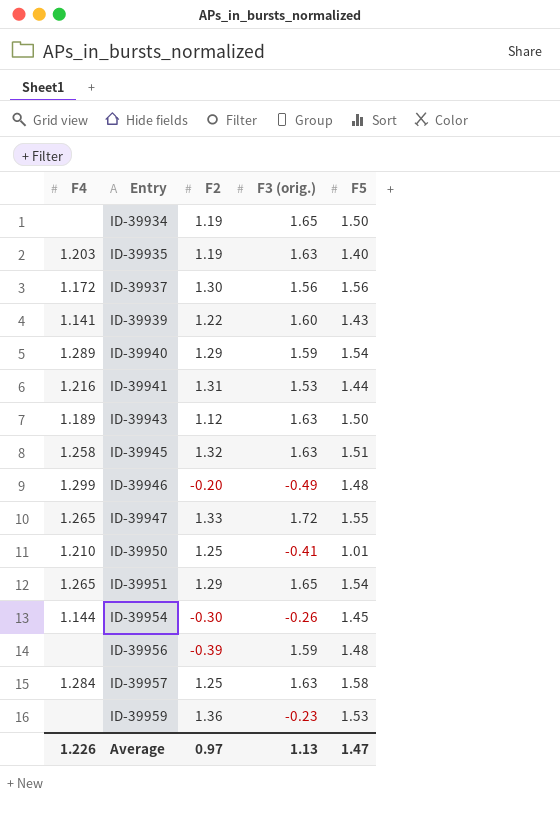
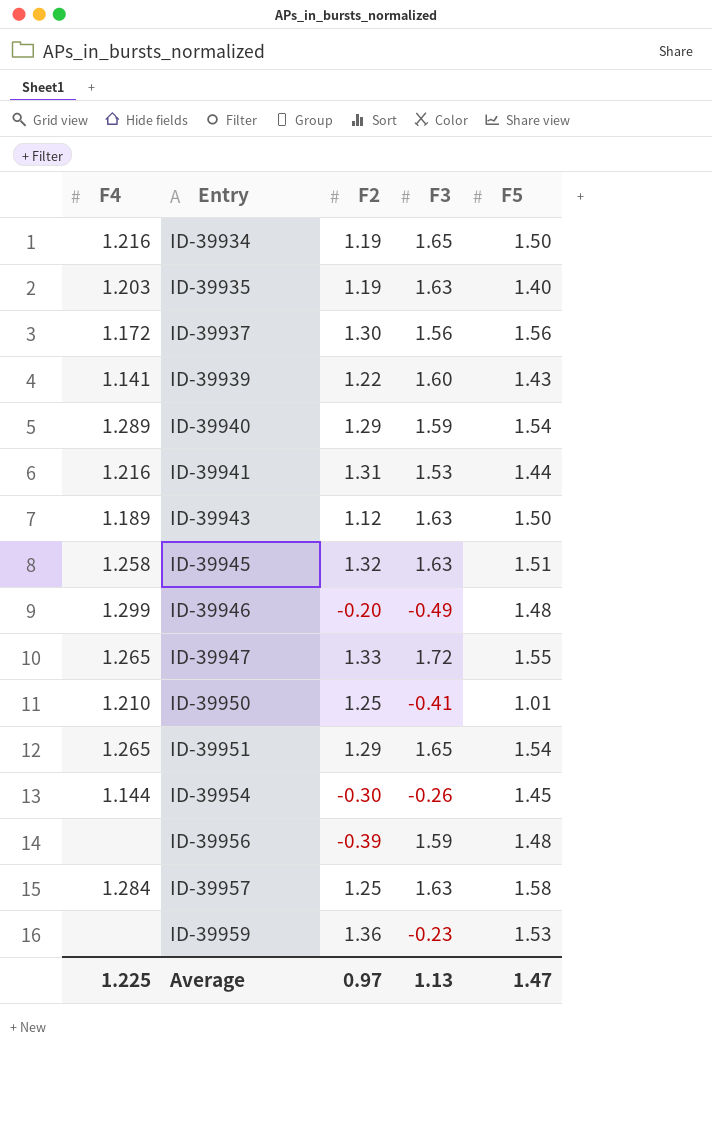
column name: F3 (orig.) -> F3
ID-39934 | F4: none -> 1.216
Average | F4: 1.226 -> 1.225

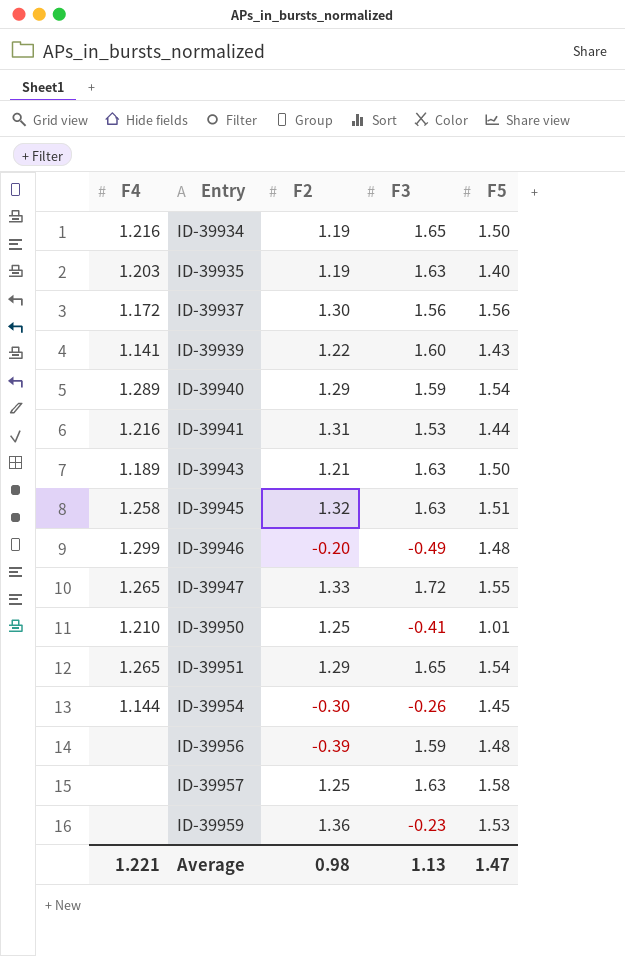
ID-39943 | F2: 1.12 -> 1.21
ID-39957 | F4: 1.284 -> none
Average | F4: 1.225 -> 1.221
Average | F2: 0.97 -> 0.98

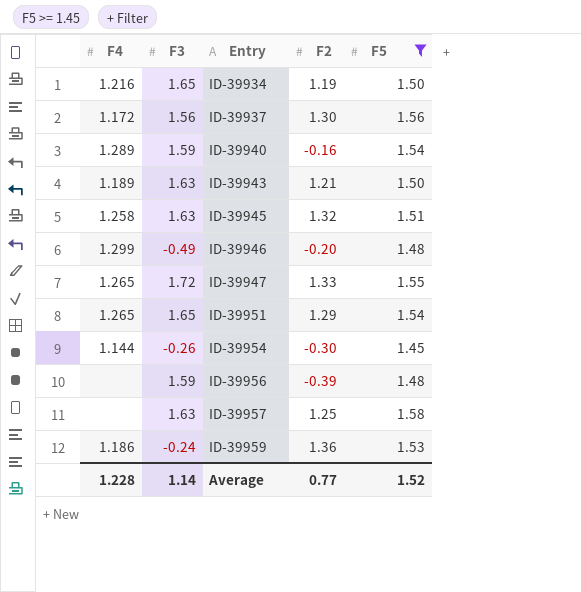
filter: none -> F5 >= 1.45
column F3 | position: 4 -> 2
ID-39940 | F2: 1.29 -> -0.16
ID-39959 | F4: none -> 1.186
ID-39959 | F3: -0.23 -> -0.24
Average | F4: 1.221 -> 1.228
Average | F3: 1.13 -> 1.14
Average | F2: 0.98 -> 0.77
Average | F5: 1.47 -> 1.52

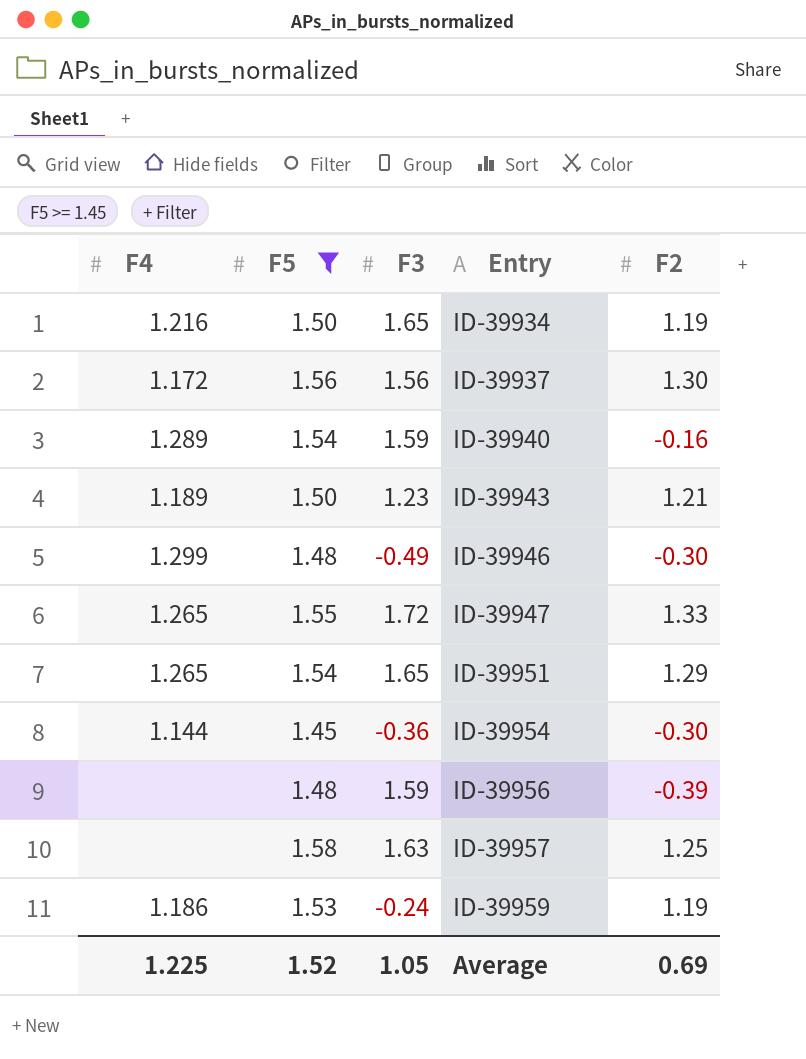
column F5 | position: 5 -> 2
row ID-39945: 1.258 | 1.63 | 1.32 | 1.51 -> none
ID-39943 | F3: 1.63 -> 1.23
ID-39946 | F2: -0.20 -> -0.30
ID-39954 | F3: -0.26 -> -0.36
ID-39959 | F2: 1.36 -> 1.19
Average | F4: 1.228 -> 1.225
Average | F3: 1.14 -> 1.05
Average | F2: 0.77 -> 0.69

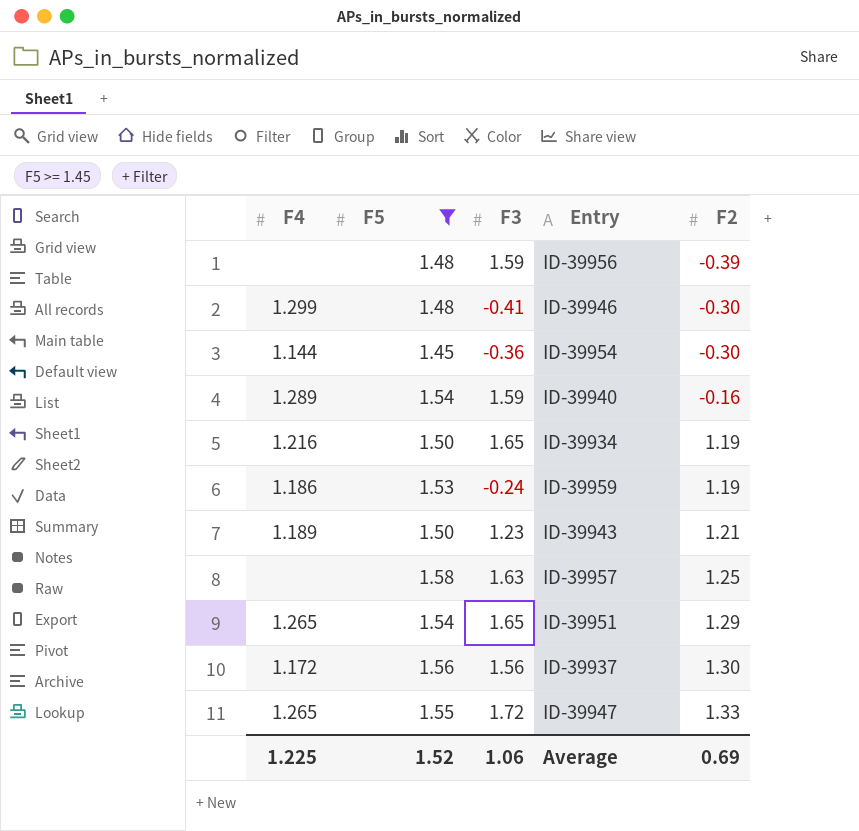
row order: Entry ascending -> F2 ascending
ID-39946 | F3: -0.49 -> -0.41
Average | F3: 1.05 -> 1.06

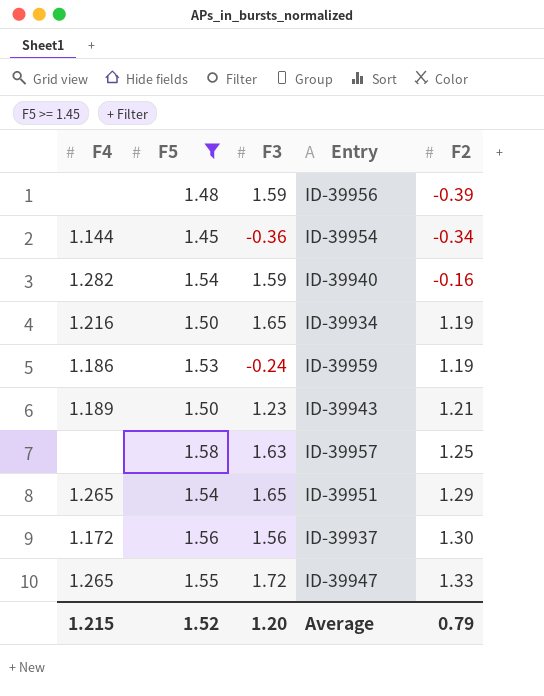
row ID-39946: 1.299 | 1.48 | -0.41 | -0.30 -> none
ID-39954 | F2: -0.30 -> -0.34
ID-39940 | F4: 1.289 -> 1.282
Average | F4: 1.225 -> 1.215
Average | F3: 1.06 -> 1.20
Average | F2: 0.69 -> 0.79

